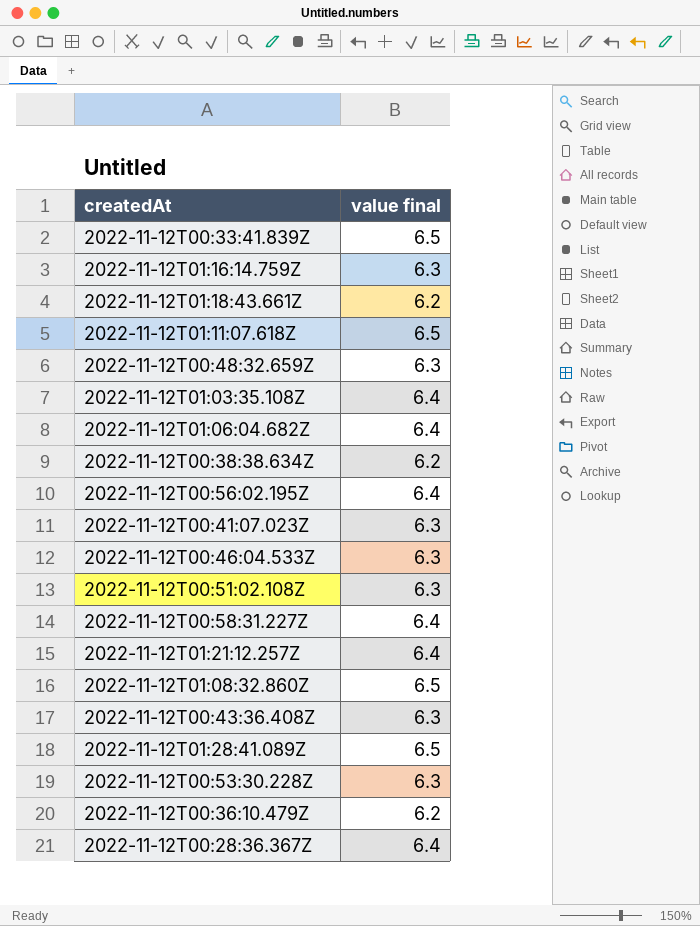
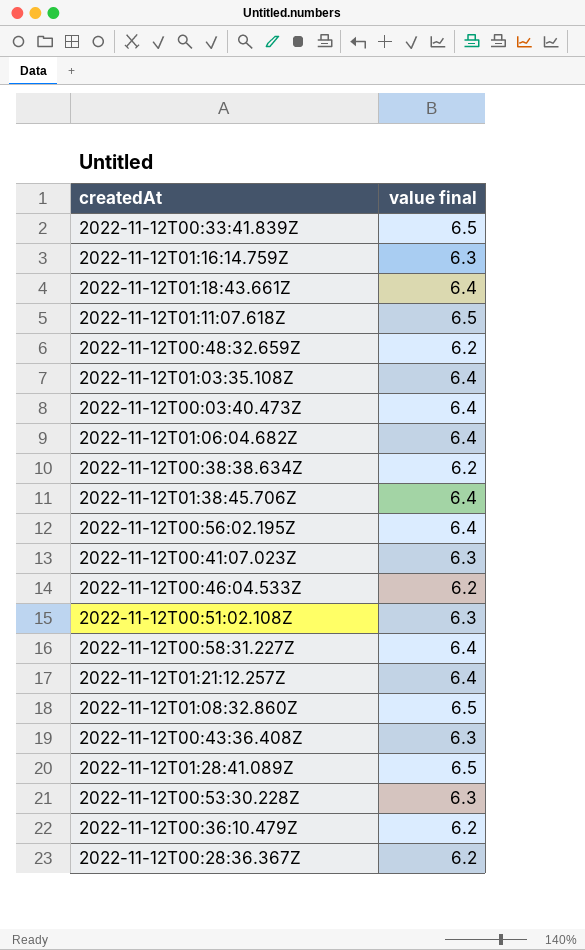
2022-11-12T01:18:43.661Z | value final: 6.2 -> 6.4
2022-11-12T00:48:32.659Z | value final: 6.3 -> 6.2
row 2022-11-12T00:03:40.473Z: none -> 6.4
row 2022-11-12T01:38:45.706Z: none -> 6.4
2022-11-12T00:46:04.533Z | value final: 6.3 -> 6.2
2022-11-12T00:28:36.367Z | value final: 6.4 -> 6.2

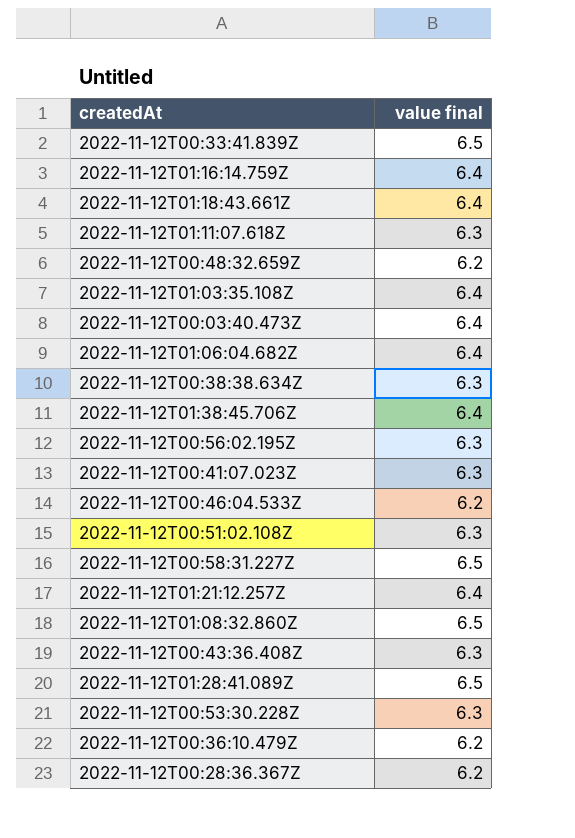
2022-11-12T01:16:14.759Z | value final: 6.3 -> 6.4
2022-11-12T01:11:07.618Z | value final: 6.5 -> 6.3
2022-11-12T00:38:38.634Z | value final: 6.2 -> 6.3
2022-11-12T00:56:02.195Z | value final: 6.4 -> 6.3
2022-11-12T00:58:31.227Z | value final: 6.4 -> 6.5

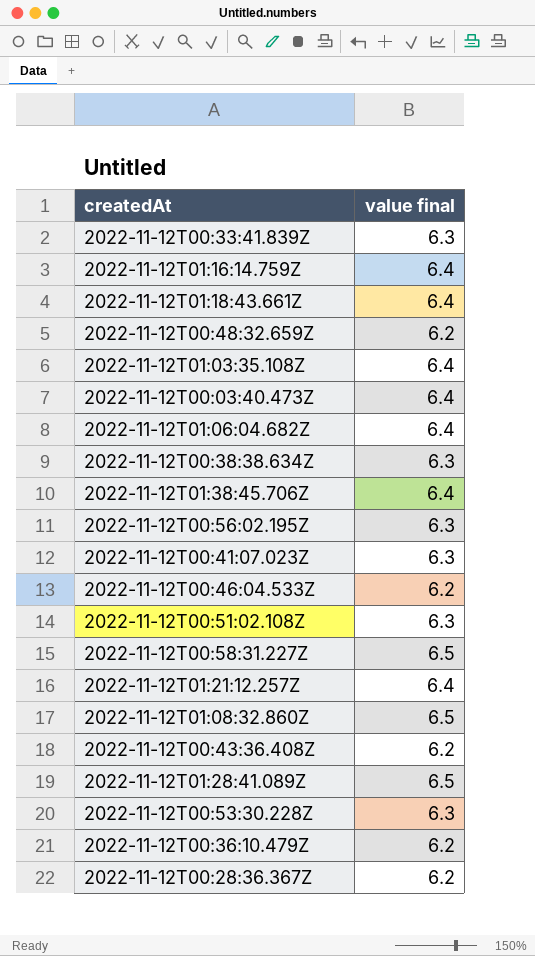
row 2022-11-12T01:11:07.618Z: 6.3 -> none
2022-11-12T00:33:41.839Z | value final: 6.5 -> 6.3
2022-11-12T00:43:36.408Z | value final: 6.3 -> 6.2

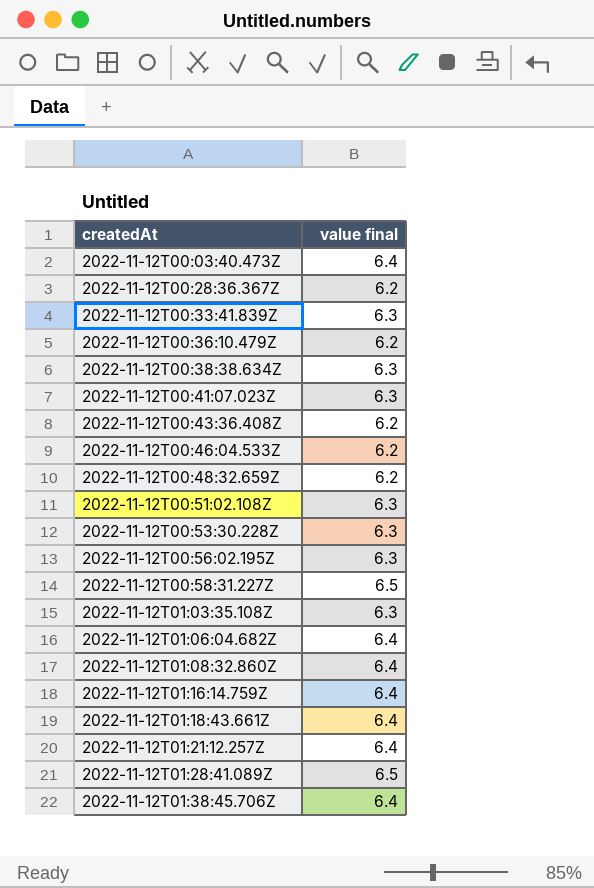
row order: none -> createdAt ascending
2022-11-12T01:03:35.108Z | value final: 6.4 -> 6.3
2022-11-12T01:08:32.860Z | value final: 6.5 -> 6.4

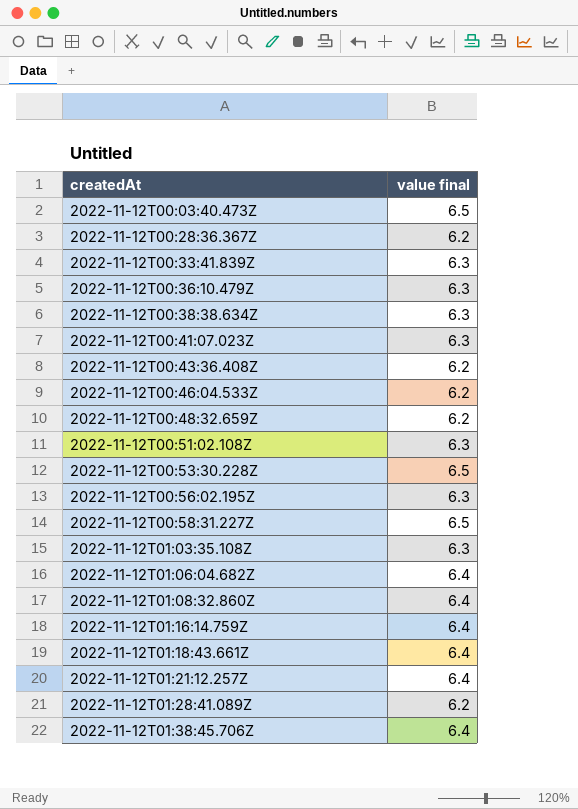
2022-11-12T00:03:40.473Z | value final: 6.4 -> 6.5
2022-11-12T00:36:10.479Z | value final: 6.2 -> 6.3
2022-11-12T00:53:30.228Z | value final: 6.3 -> 6.5
2022-11-12T01:28:41.089Z | value final: 6.5 -> 6.2

